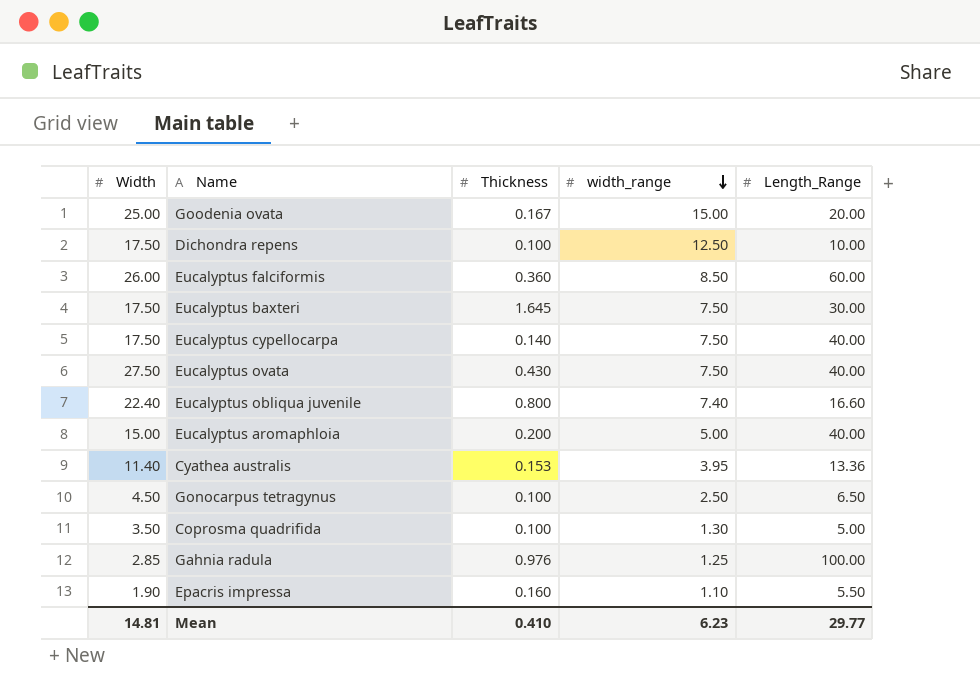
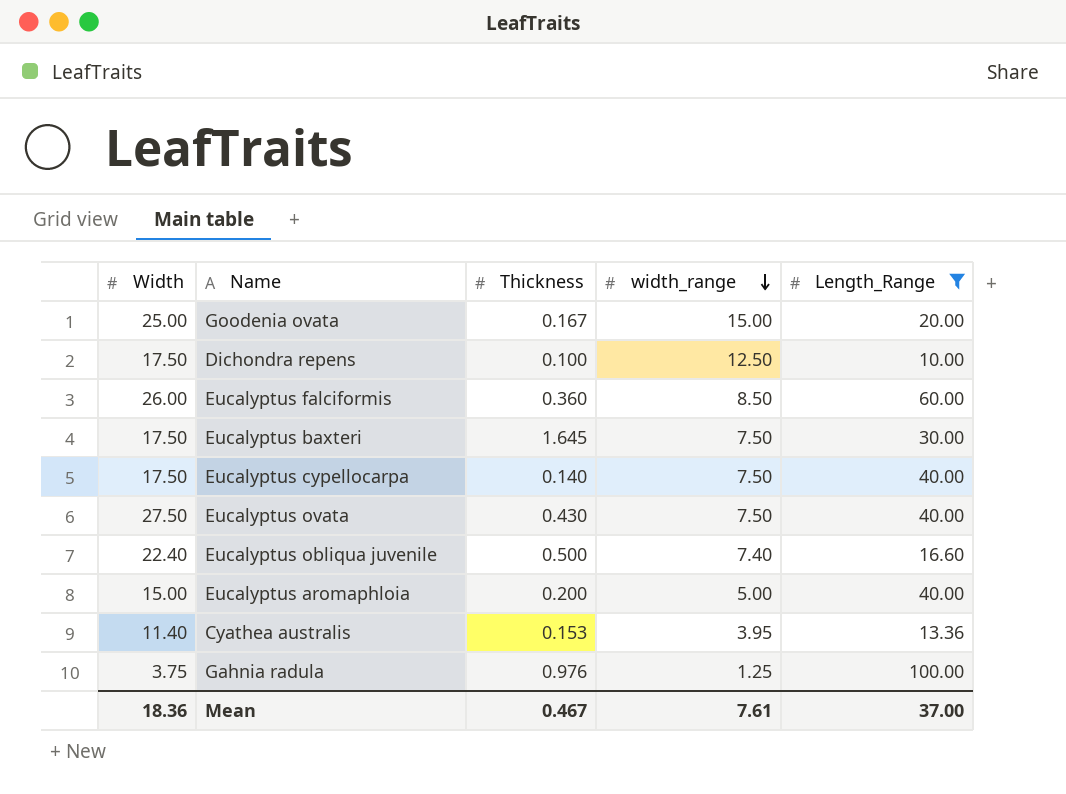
filter: none -> Length_Range >= 10.00
Eucalyptus obliqua juvenile | Thickness: 0.800 -> 0.500
Gahnia radula | Width: 2.85 -> 3.75
Mean | Width: 14.81 -> 18.36
Mean | Thickness: 0.410 -> 0.467
Mean | width_range: 6.23 -> 7.61
Mean | Length_Range: 29.77 -> 37.00

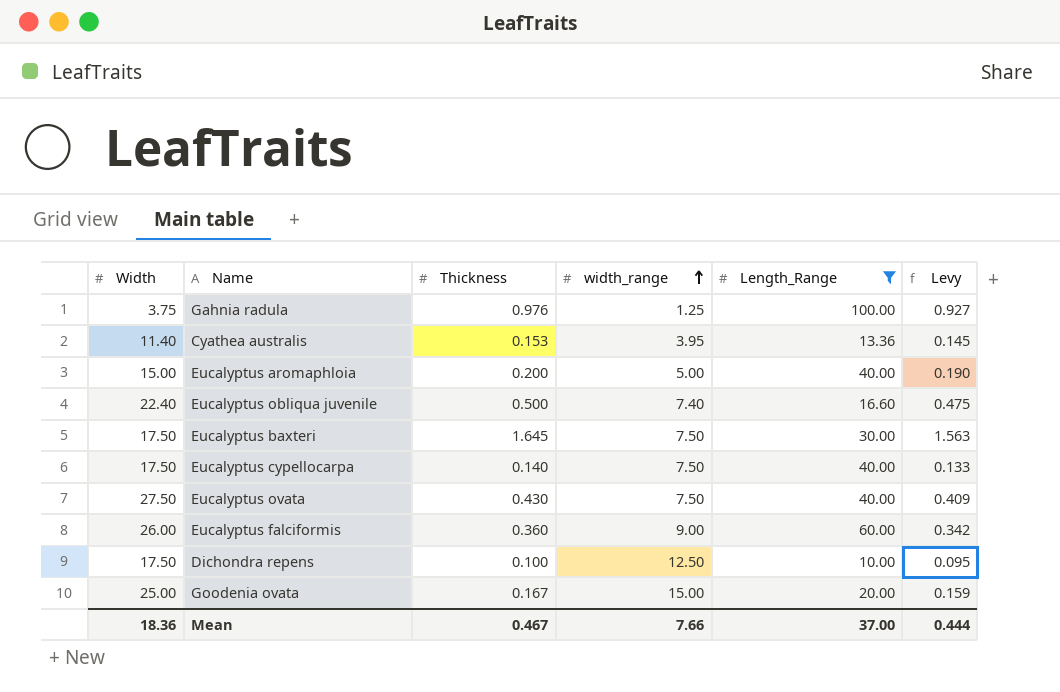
row order: width_range descending -> width_range ascending
column Levy | formula: none -> [Thickness] * 0.95
Eucalyptus falciformis | width_range: 8.50 -> 9.00
Mean | width_range: 7.61 -> 7.66

